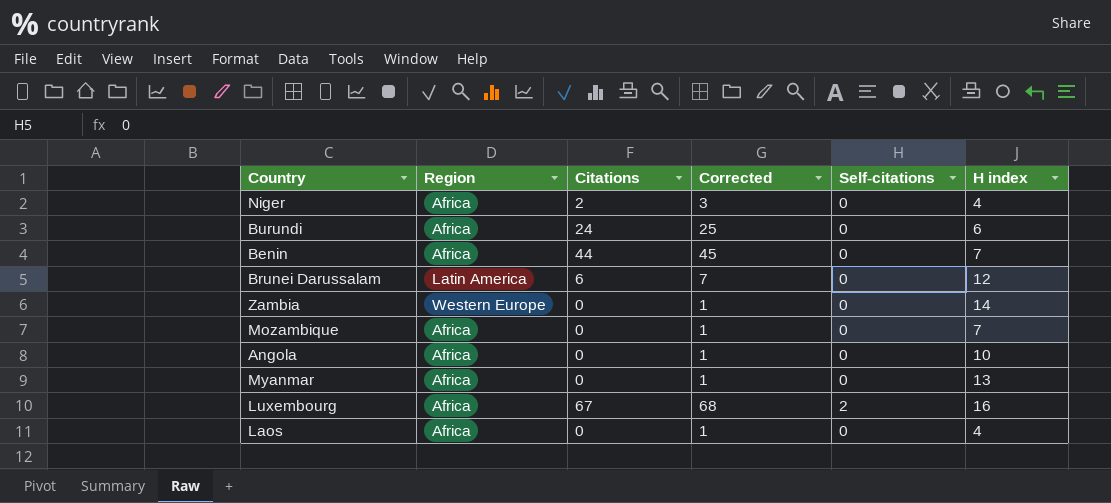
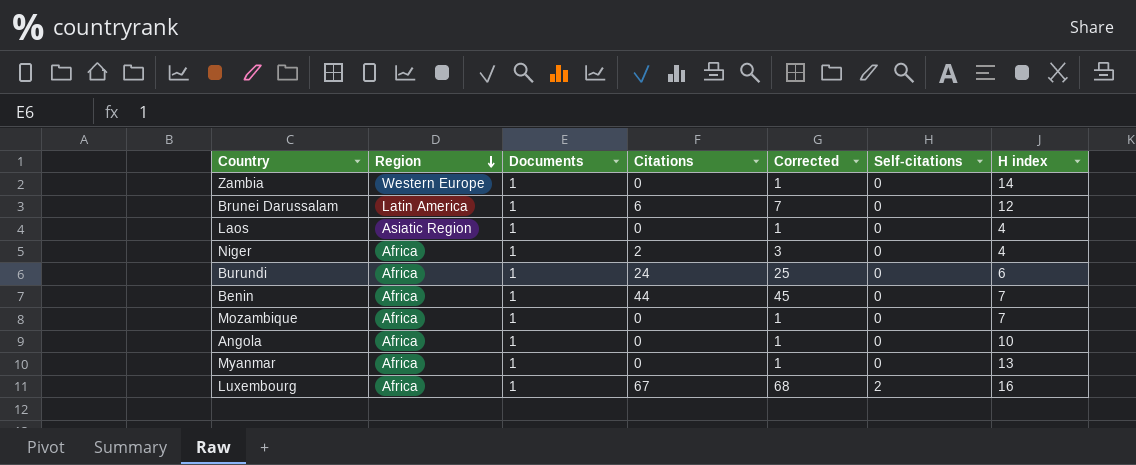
row order: none -> Region descending
column Documents | position: none -> 3
Laos | Region: Africa -> Asiatic Region

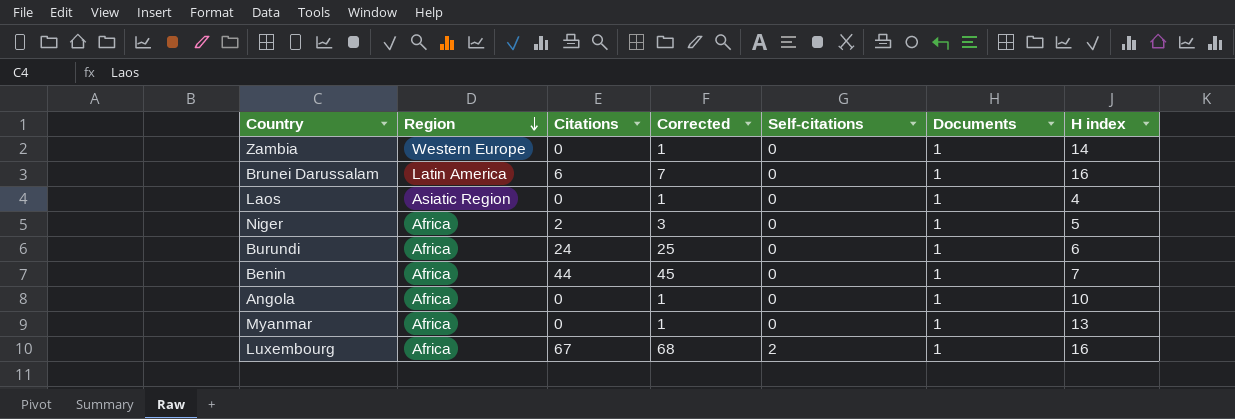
column Documents | position: 3 -> 6
row Mozambique: Africa | 1 | 0 | 1 | 0 | 7 -> none
Brunei Darussalam | H index: 12 -> 16
Niger | H index: 4 -> 5

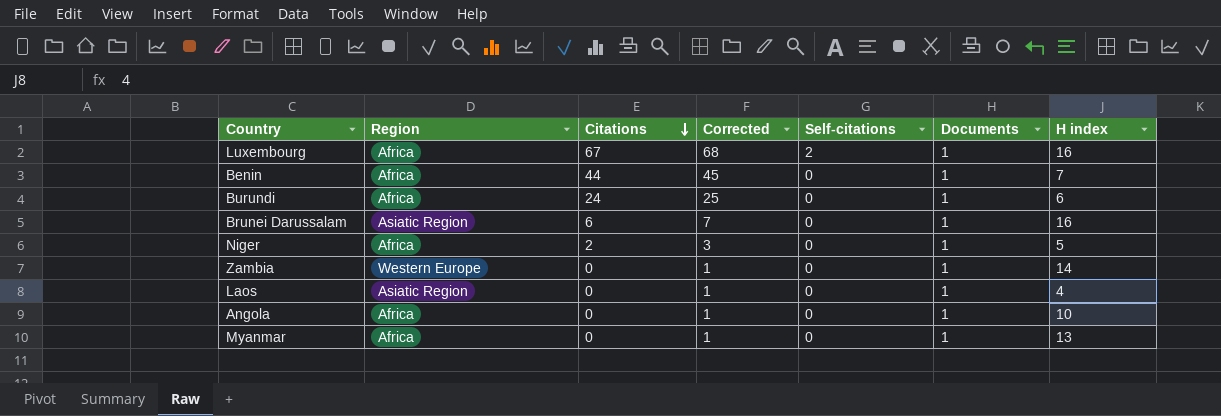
row order: Region descending -> Citations descending
Brunei Darussalam | Region: Latin America -> Asiatic Region

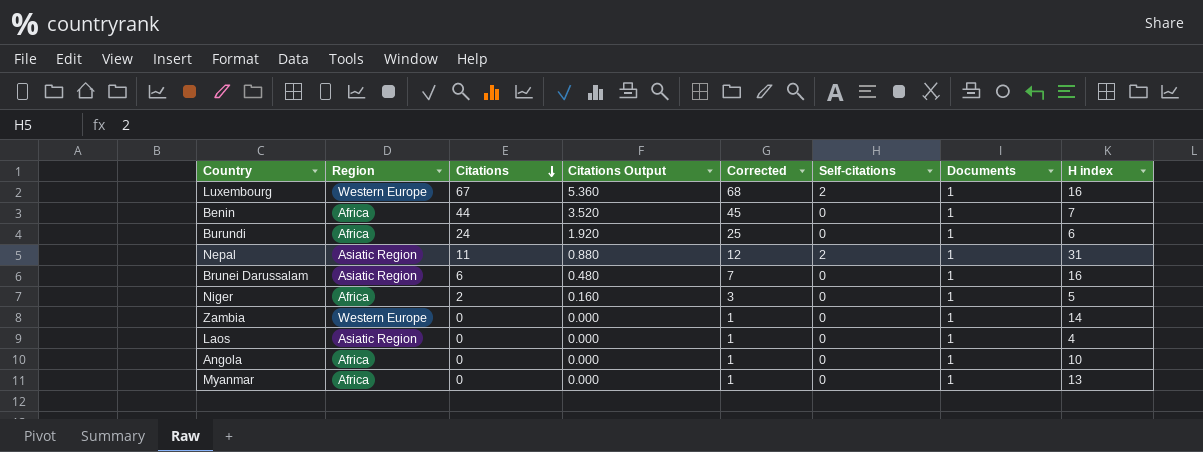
column Citations Output | formula: none -> [Citations] * 0.08
Luxembourg | Region: Africa -> Western Europe
row Nepal: none -> Asiatic Region | 11 | 0.880 | 12 | 2 | 1 | 31

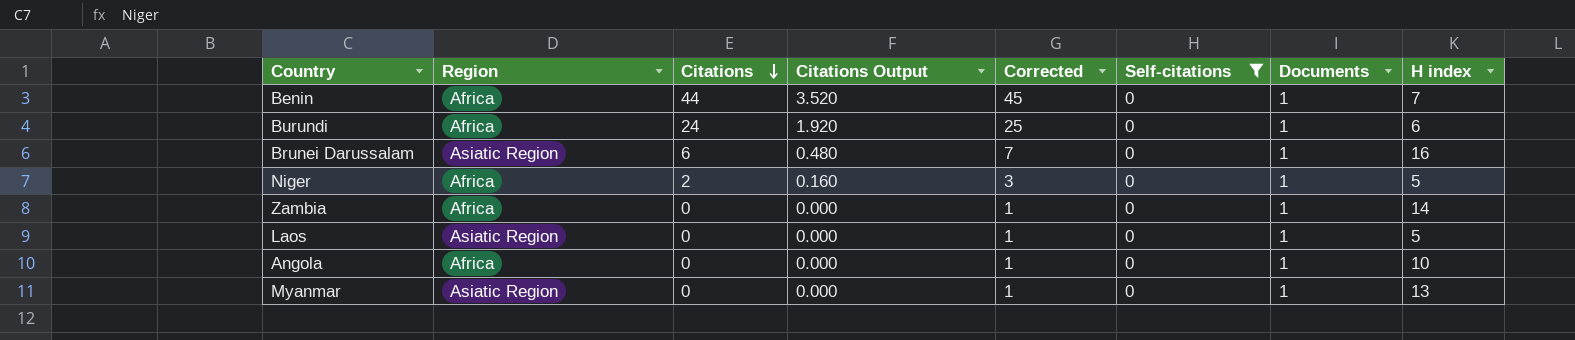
filter: none -> Self-citations = 0
Zambia | Region: Western Europe -> Africa
Laos | H index: 4 -> 5
Myanmar | Region: Africa -> Asiatic Region

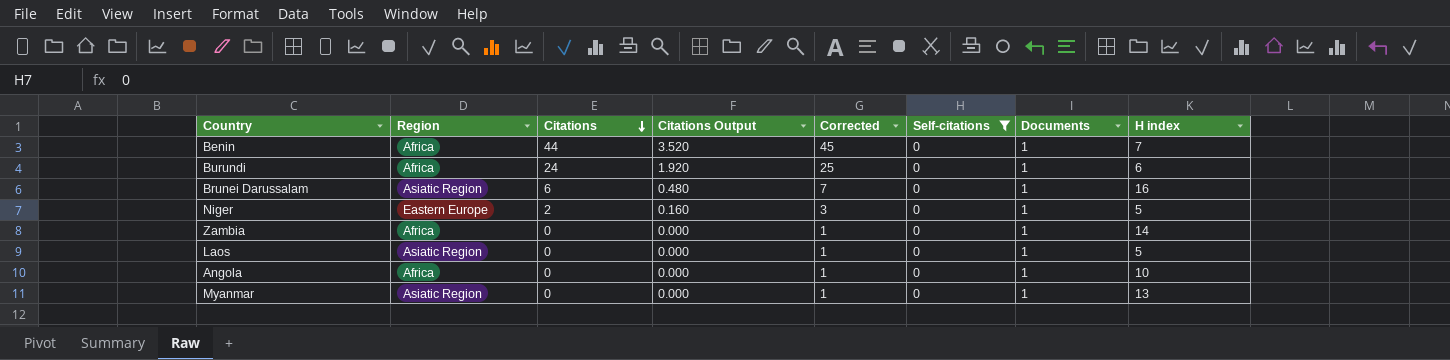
Niger | Region: Africa -> Eastern Europe

